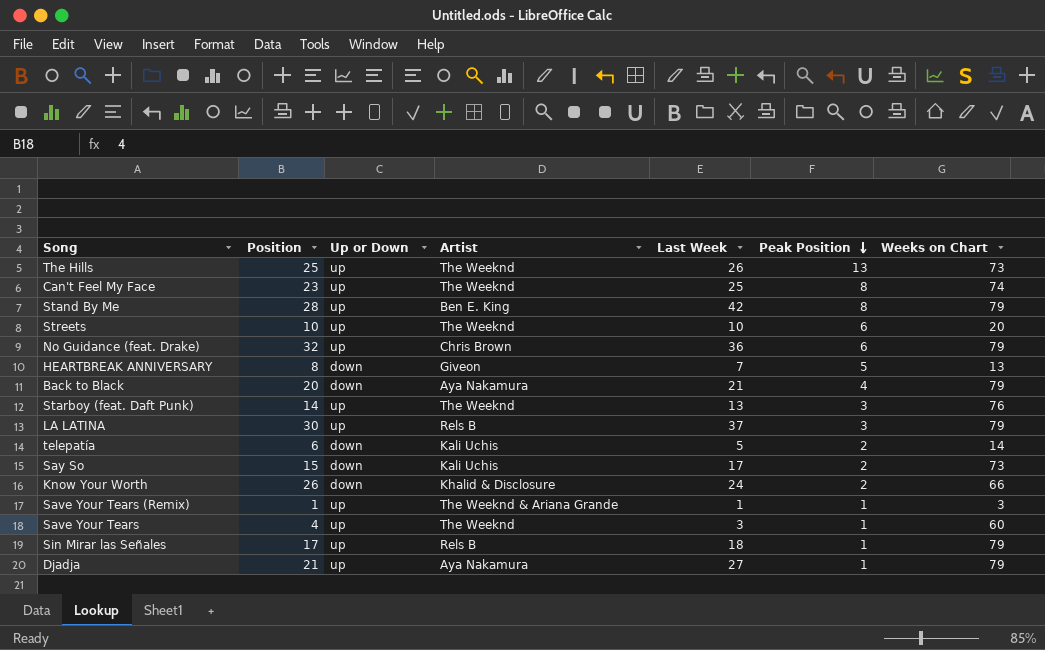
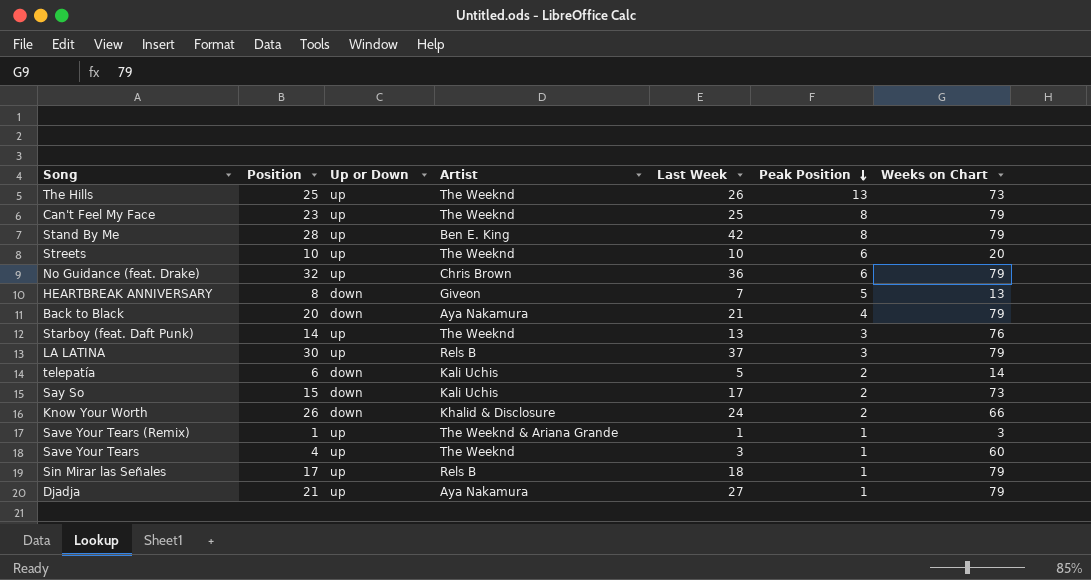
Can't Feel My Face | Weeks on Chart: 74 -> 79

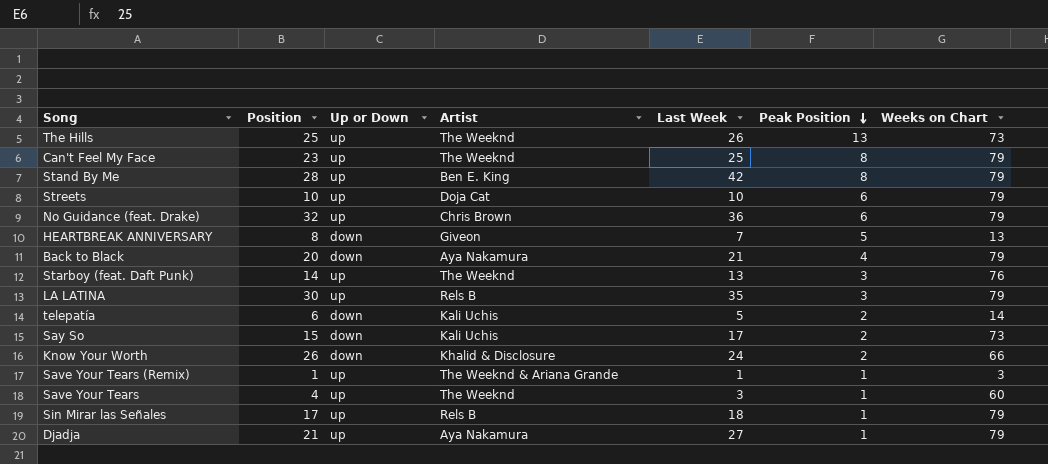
Streets | Artist: The Weeknd -> Doja Cat
Streets | Weeks on Chart: 20 -> 79
LA LATINA | Last Week: 37 -> 35

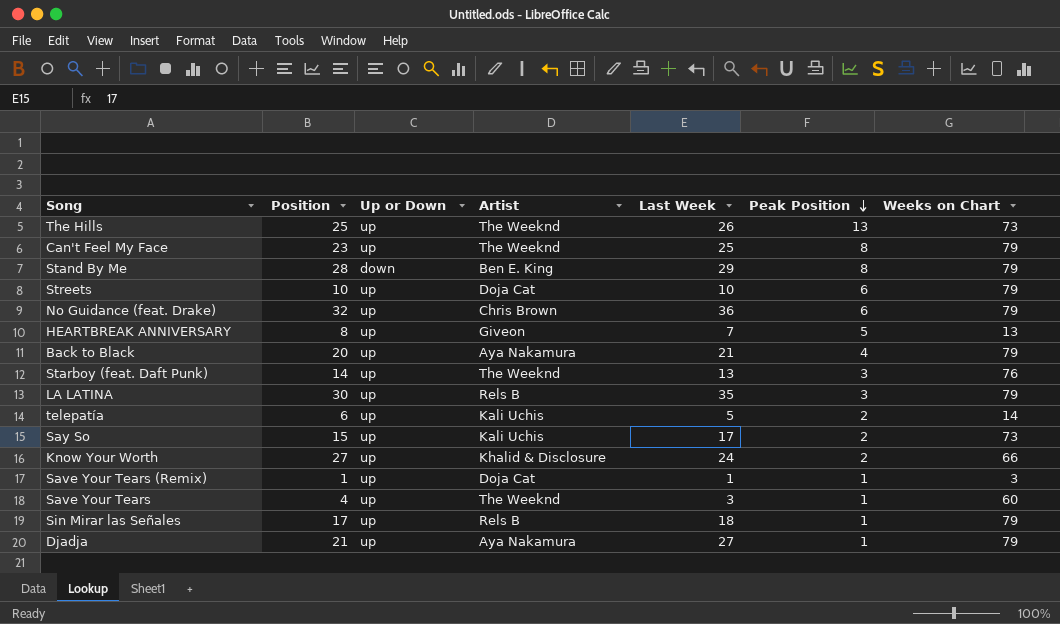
Stand By Me | Up or Down: up -> down
Stand By Me | Last Week: 42 -> 29
HEARTBREAK ANNIVERSARY | Up or Down: down -> up
Back to Black | Up or Down: down -> up
telepatía | Up or Down: down -> up
Say So | Up or Down: down -> up
Know Your Worth | Position: 26 -> 27
Know Your Worth | Up or Down: down -> up
Save Your Tears (Remix) | Artist: The Weeknd & Ariana Grande -> Doja Cat

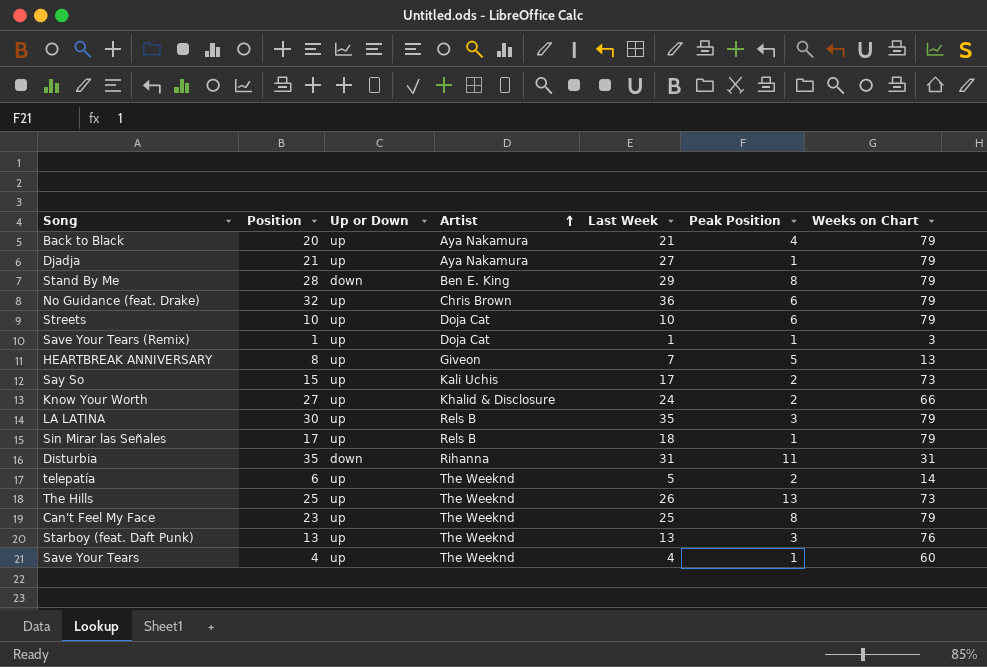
row order: Peak Position descending -> Artist ascending
row Disturbia: none -> 35 | down | Rihanna | 31 | 11 | 31
telepatía | Artist: Kali Uchis -> The Weeknd
Starboy (feat. Daft Punk) | Position: 14 -> 13
Save Your Tears | Last Week: 3 -> 4

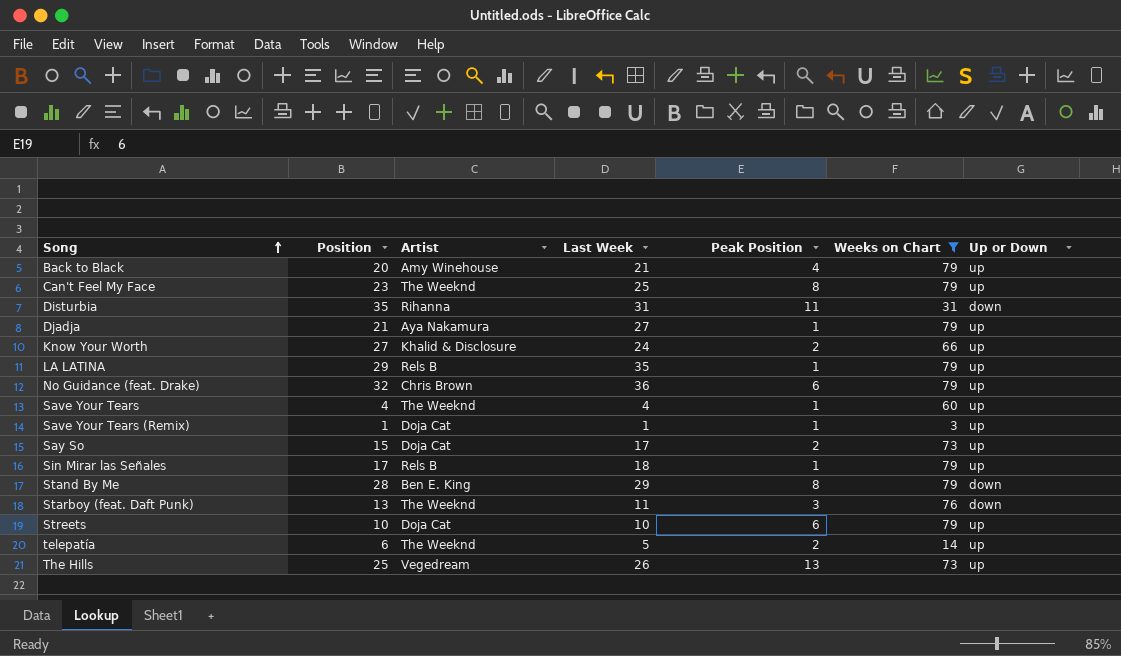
filter: none -> Weeks on Chart != 13
row order: Artist ascending -> Song ascending
column Up or Down | position: 3 -> 7
Back to Black | Artist: Aya Nakamura -> Amy Winehouse
LA LATINA | Position: 30 -> 29
LA LATINA | Peak Position: 3 -> 1
Say So | Artist: Kali Uchis -> Doja Cat
Starboy (feat. Daft Punk) | Last Week: 13 -> 11
Starboy (feat. Daft Punk) | Up or Down: up -> down
The Hills | Artist: The Weeknd -> Vegedream

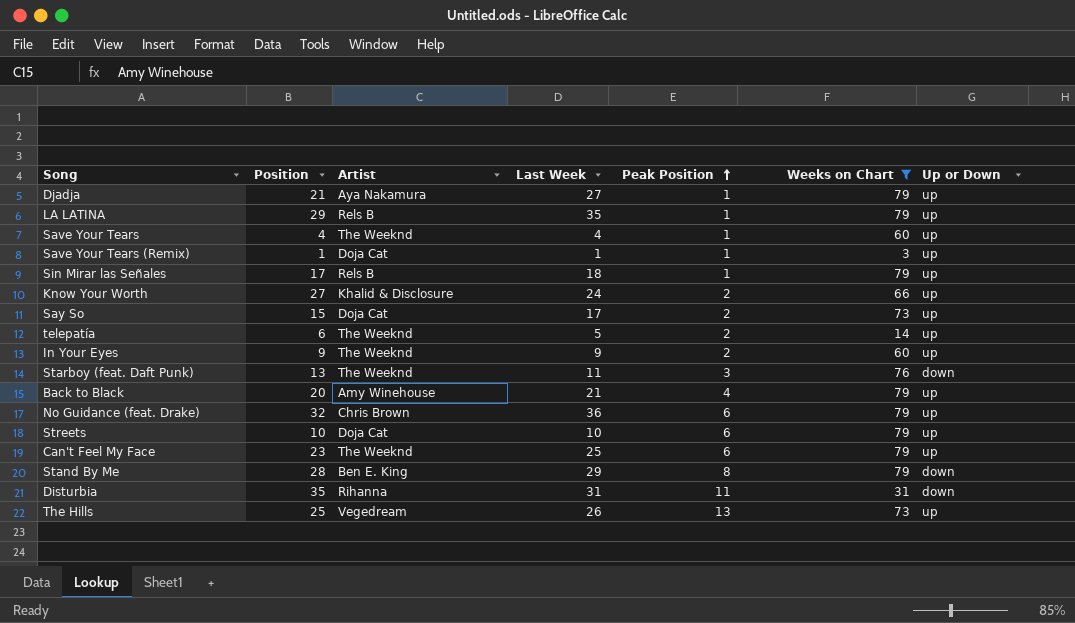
row order: Song ascending -> Peak Position ascending
row In Your Eyes: none -> 9 | The Weeknd | 9 | 2 | 60 | up
Can't Feel My Face | Peak Position: 8 -> 6

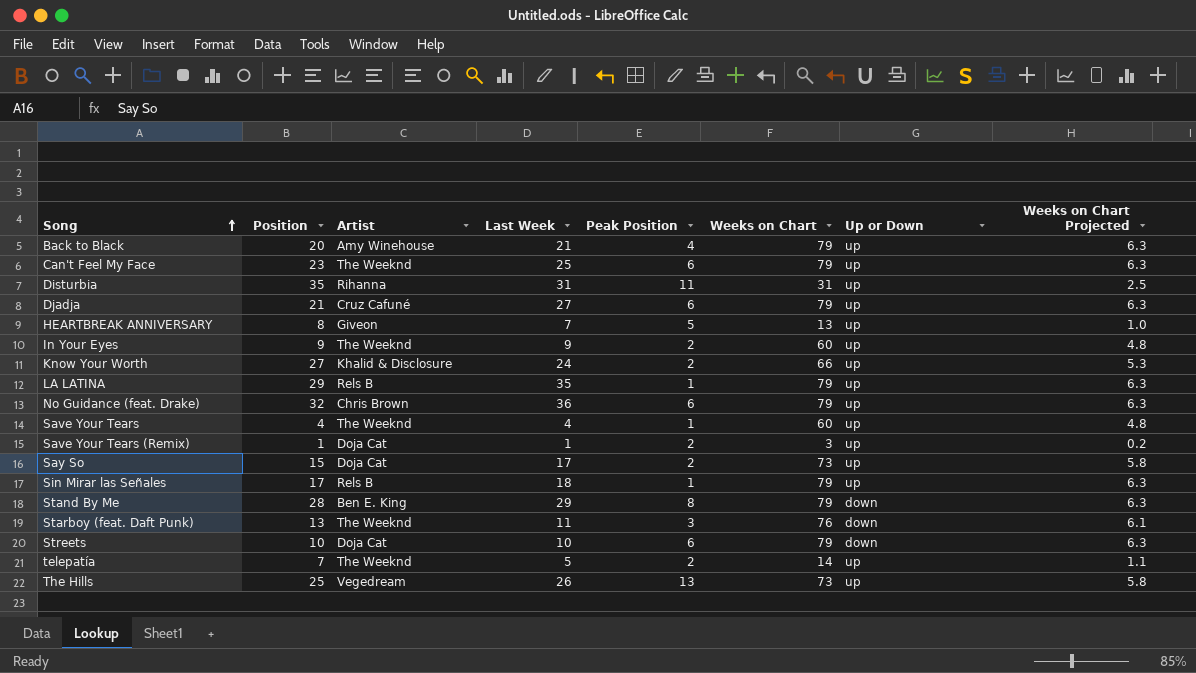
filter: Weeks on Chart != 13 -> none
row order: Peak Position ascending -> Song ascending
column Weeks on Chart Projected | formula: none -> [Weeks on Chart] * 0.08
Disturbia | Up or Down: down -> up
Djadja | Artist: Aya Nakamura -> Cruz Cafuné
Djadja | Peak Position: 1 -> 6
Save Your Tears (Remix) | Peak Position: 1 -> 2
Streets | Up or Down: up -> down
telepatía | Position: 6 -> 7

